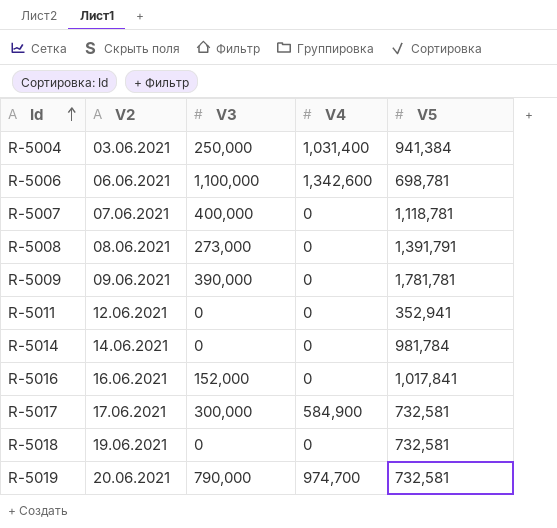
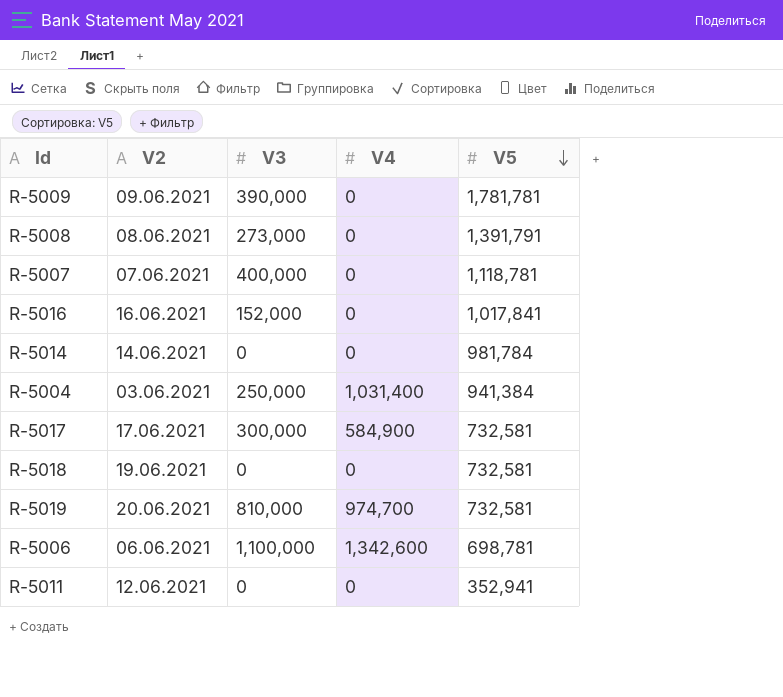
row order: Id ascending -> V5 descending
R-5019 | V3: 790,000 -> 810,000

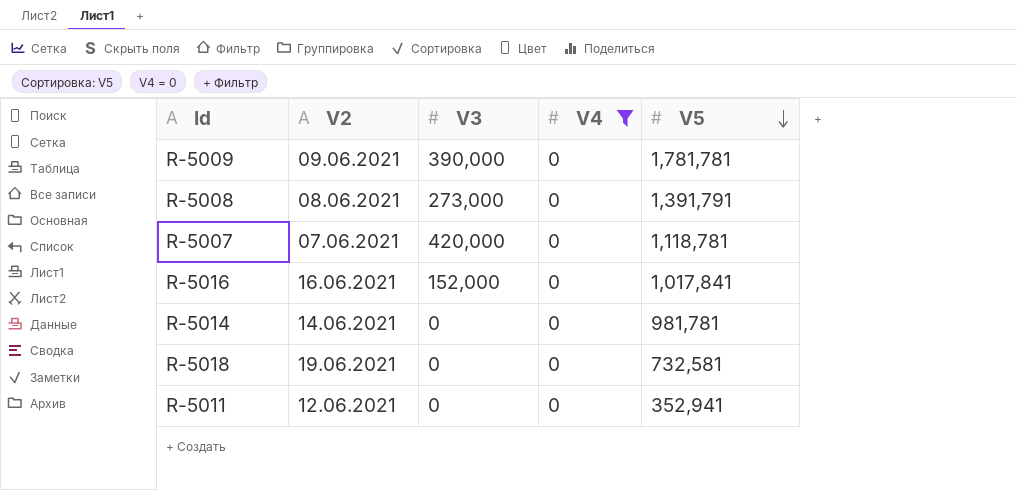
filter: none -> V4 = 0
R-5007 | V3: 400,000 -> 420,000
R-5014 | V5: 981,784 -> 981,781

